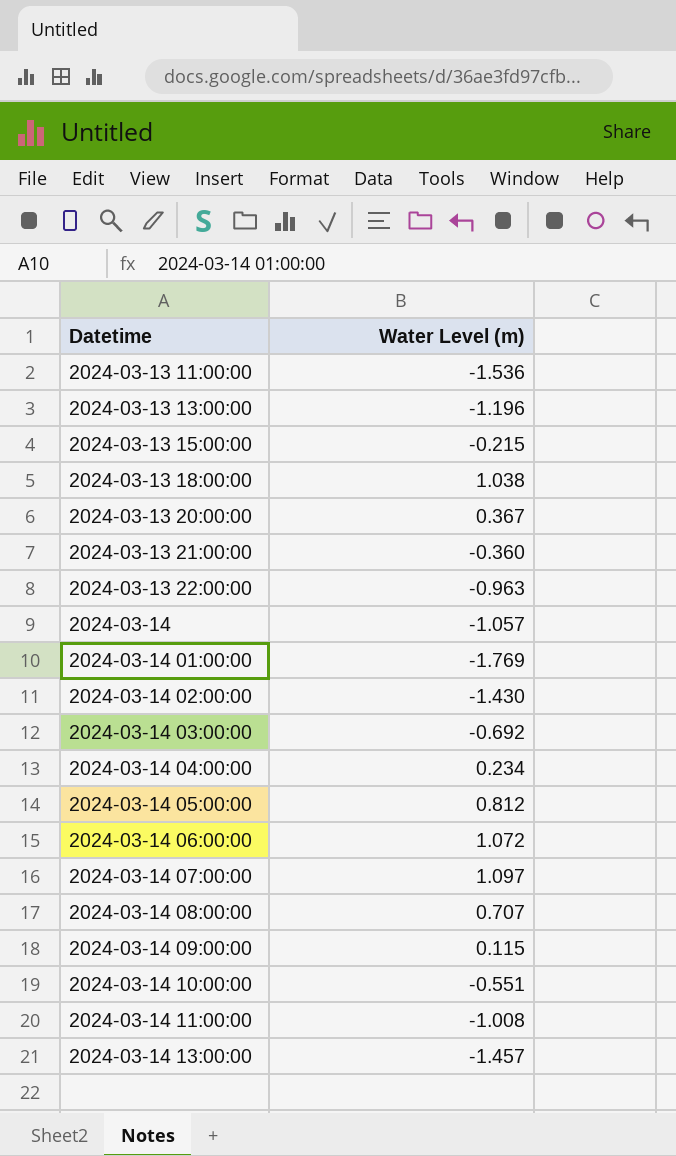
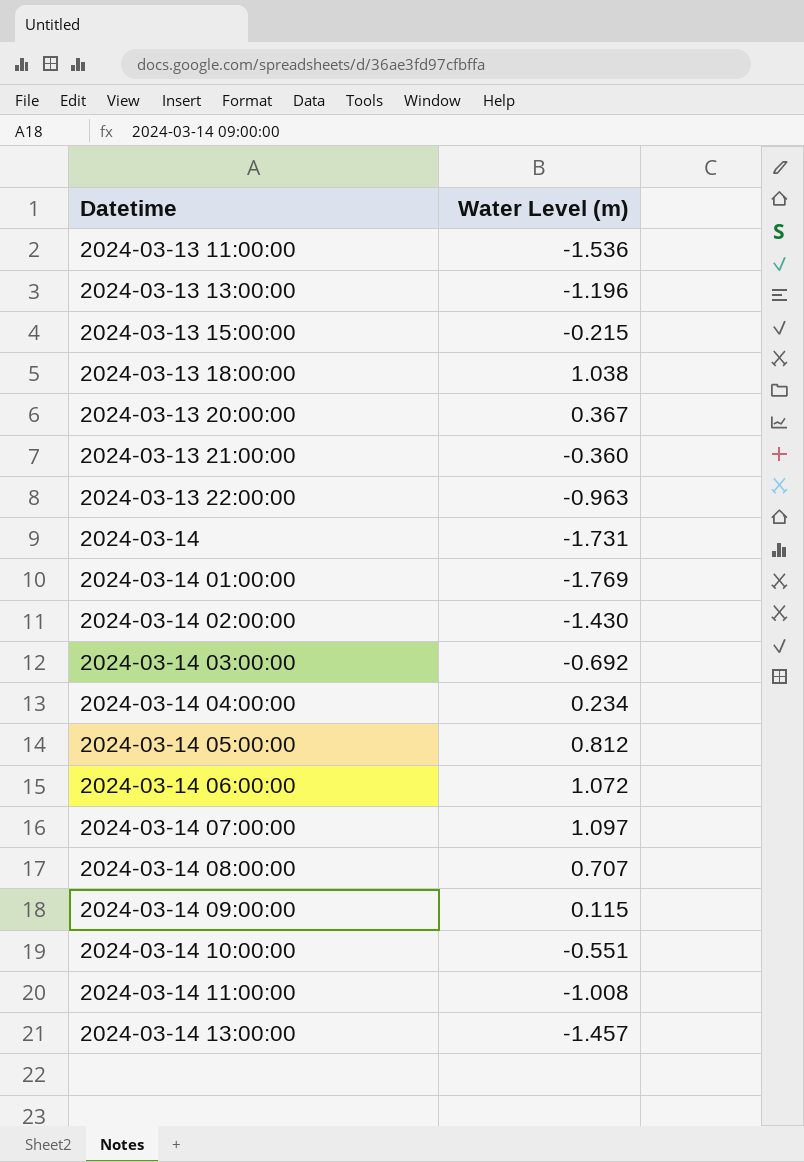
2024-03-14 | Water Level (m): -1.057 -> -1.731

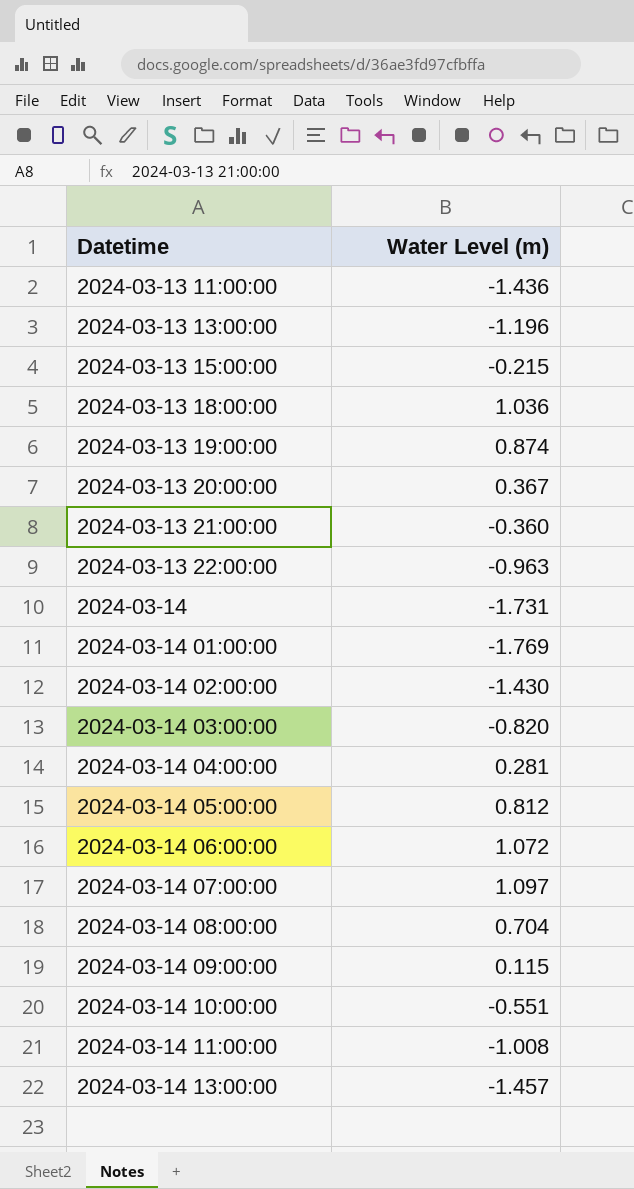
2024-03-13 11:00:00 | Water Level (m): -1.536 -> -1.436
2024-03-13 18:00:00 | Water Level (m): 1.038 -> 1.036
row 2024-03-13 19:00:00: none -> 0.874
2024-03-14 03:00:00 | Water Level (m): -0.692 -> -0.820
2024-03-14 04:00:00 | Water Level (m): 0.234 -> 0.281
2024-03-14 08:00:00 | Water Level (m): 0.707 -> 0.704

